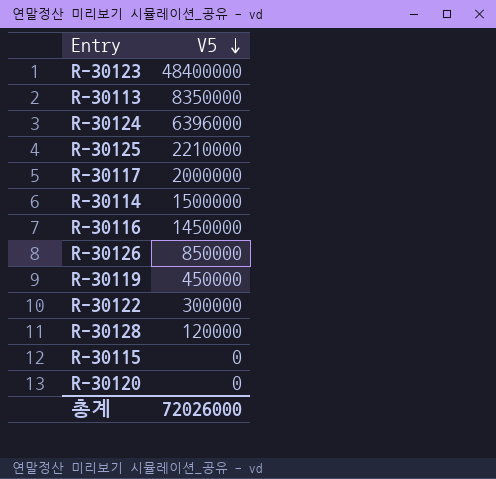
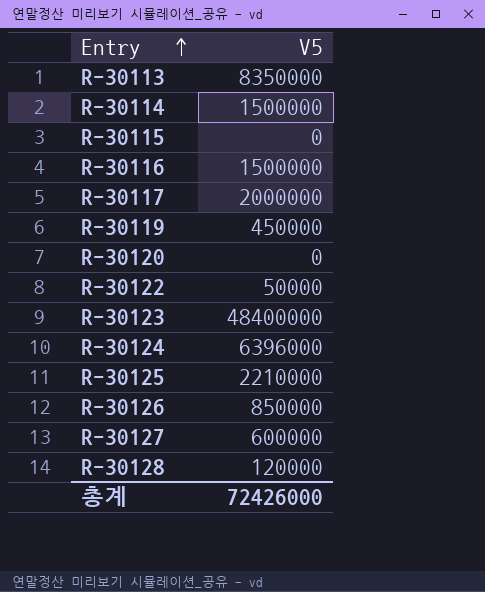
row order: V5 descending -> Entry ascending
R-30116 | V5: 1450000 -> 1500000
R-30122 | V5: 300000 -> 50000
row R-30127: none -> 600000
총계 | V5: 72026000 -> 72426000

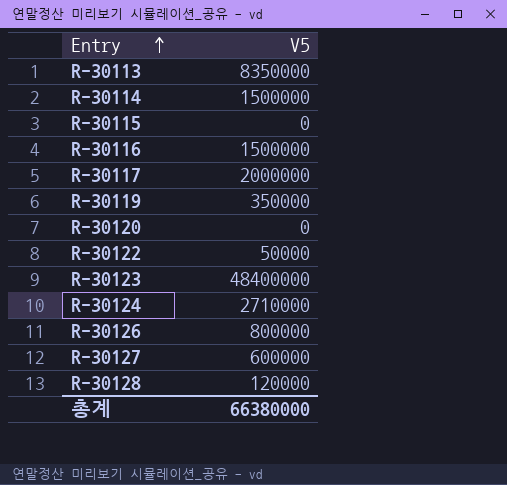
row R-30125: 2210000 -> none
R-30119 | V5: 450000 -> 350000
R-30124 | V5: 6396000 -> 2710000
R-30126 | V5: 850000 -> 800000
총계 | V5: 72426000 -> 66380000

